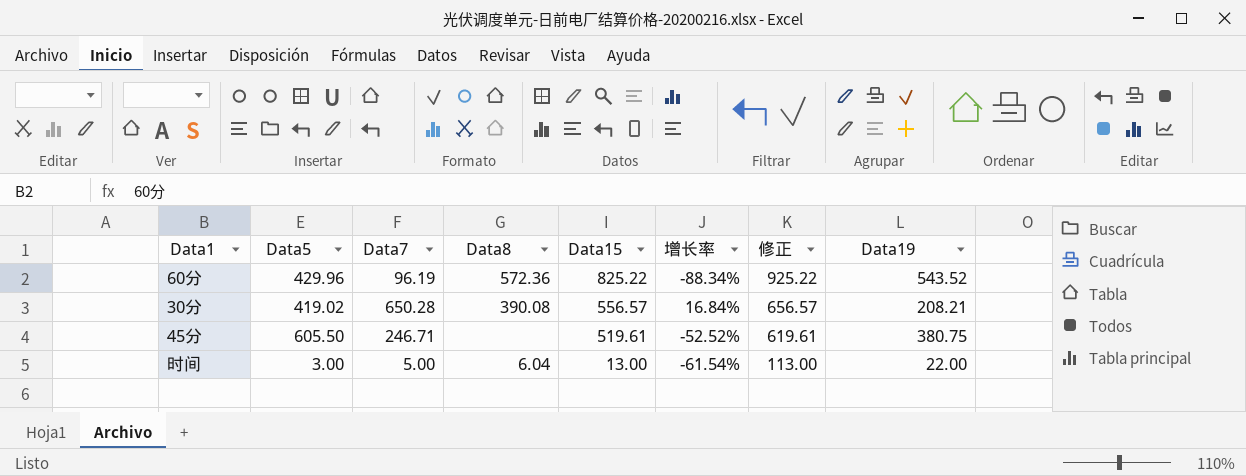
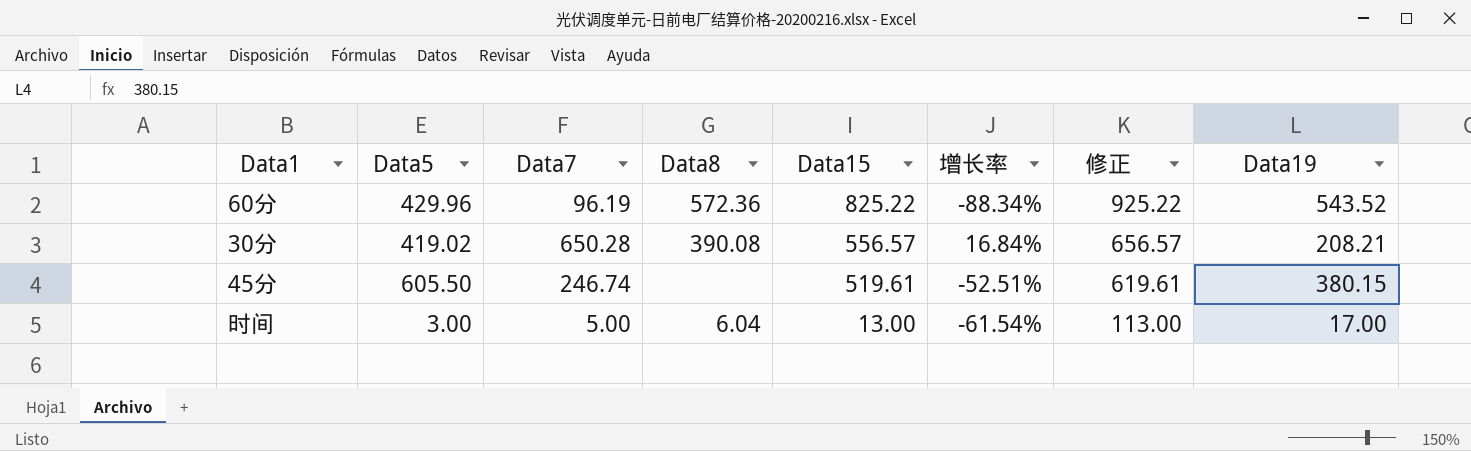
45分 | Data7: 246.71 -> 246.74
45分 | 增长率: -52.52% -> -52.51%
45分 | Data19: 380.75 -> 380.15
时间 | Data19: 22.00 -> 17.00

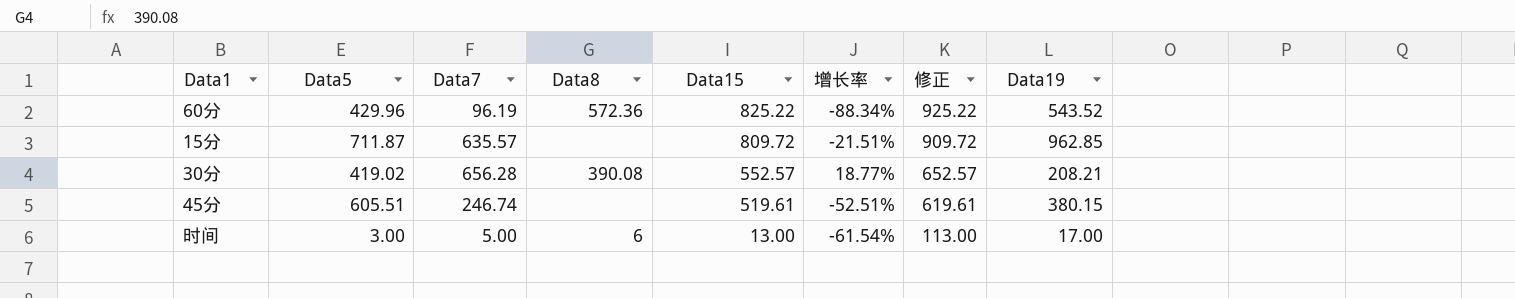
row 15分: none -> 711.87 | 635.57 | none | 809.72 | -21.51% | 909.72 | 962.85
30分 | Data7: 650.28 -> 656.28
30分 | Data15: 556.57 -> 552.57
30分 | 增长率: 16.84% -> 18.77%
30分 | 修正: 656.57 -> 652.57
45分 | Data5: 605.50 -> 605.51
时间 | Data8: 6.04 -> 6

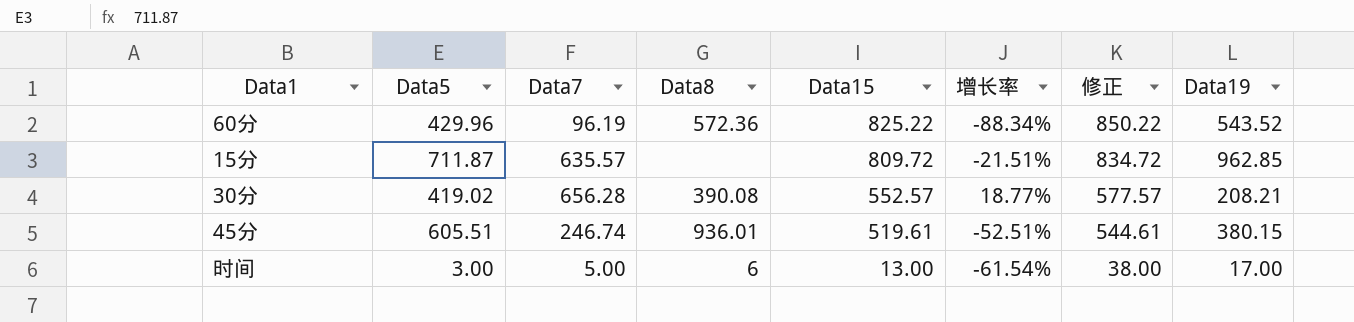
column 修正 | formula: [Data15] + 100 -> [Data15] + 25
45分 | Data8: none -> 936.01

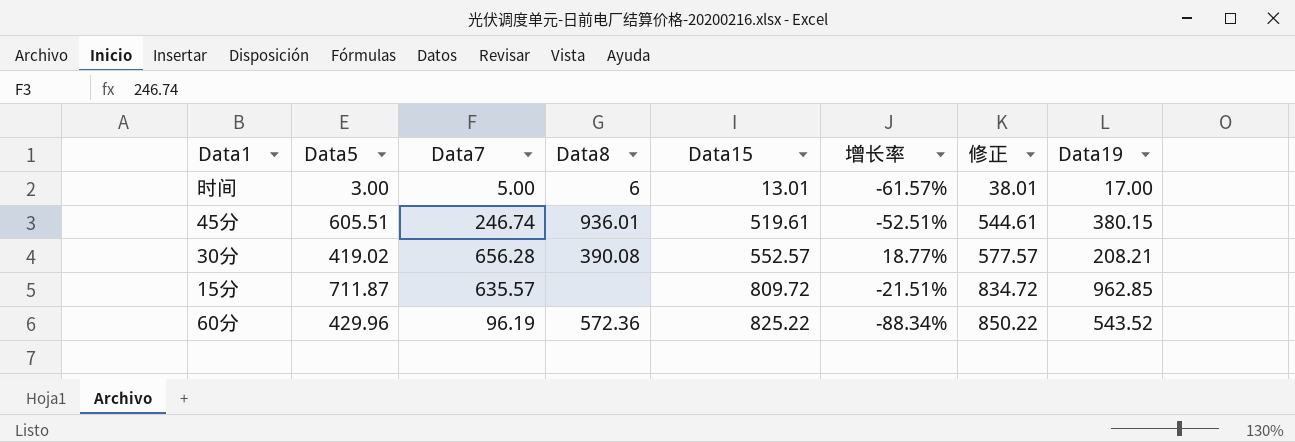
row order: Data15 descending -> Data15 ascending
时间 | Data15: 13.00 -> 13.01
时间 | 增长率: -61.54% -> -61.57%
时间 | 修正: 38.00 -> 38.01

